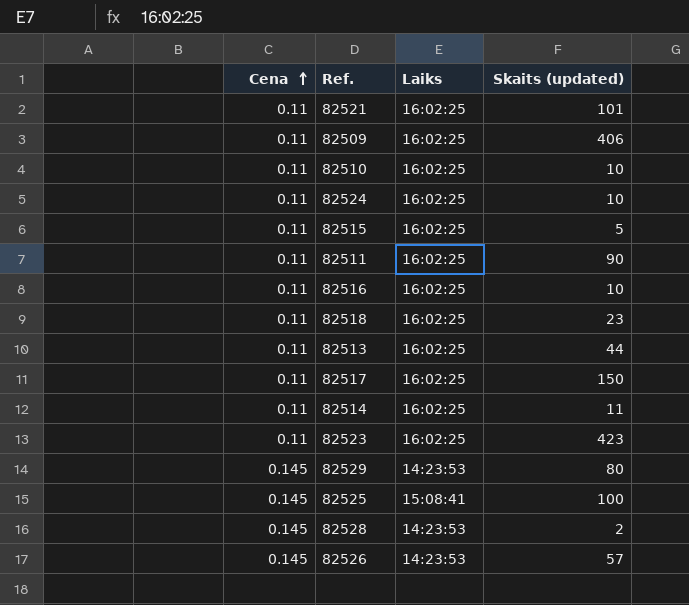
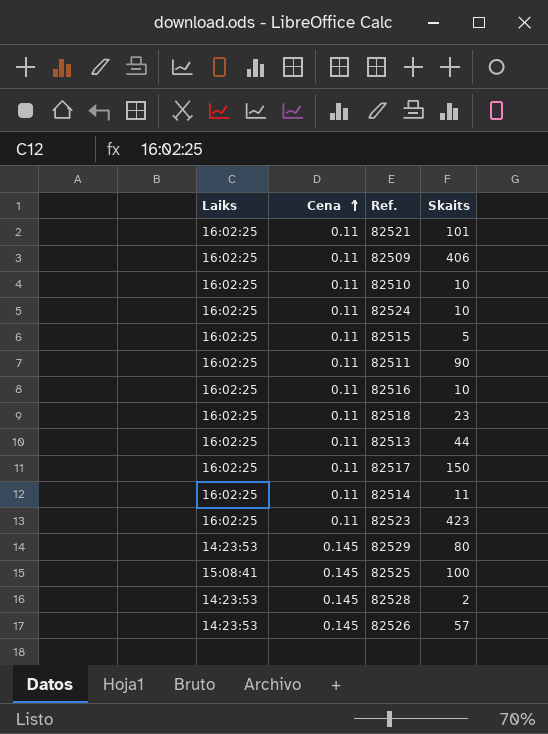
column Laiks | position: 3 -> 1
column name: Skaits (updated) -> Skaits

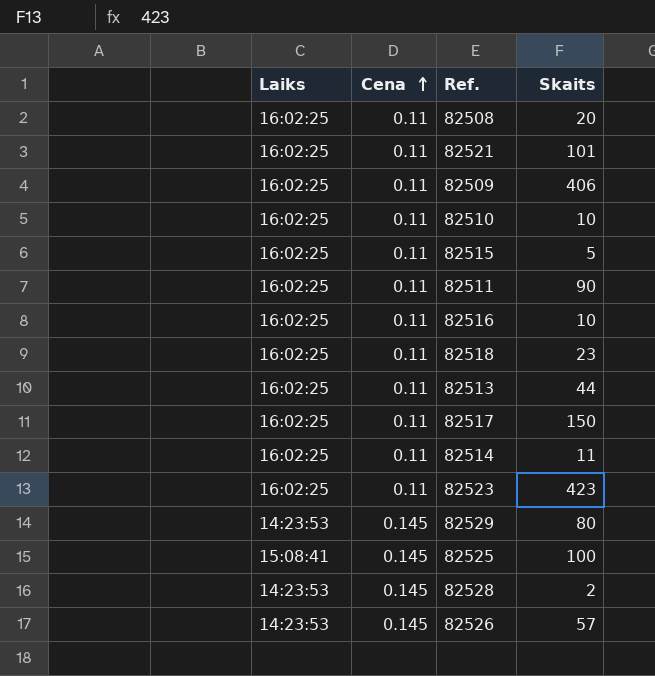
row 82524: 16:02:25 | 0.11 | 10 -> none
row 82508: none -> 16:02:25 | 0.11 | 20

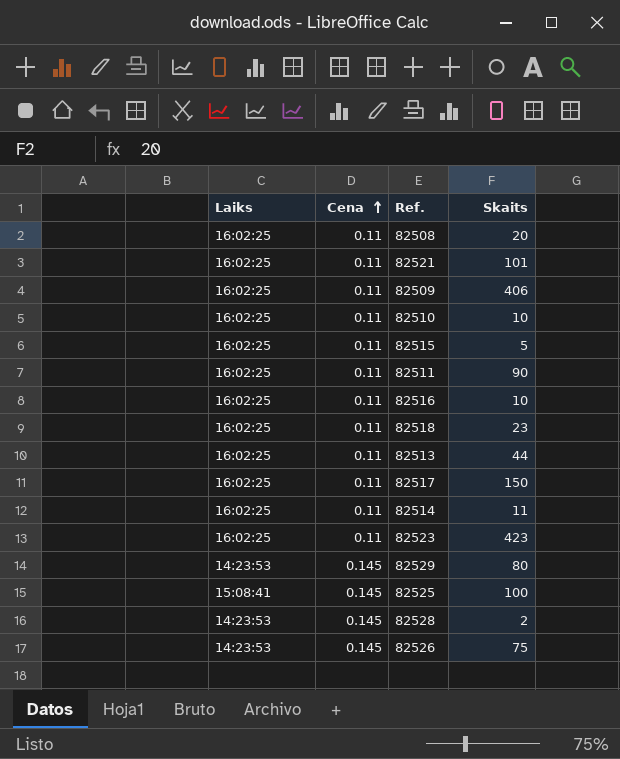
82526 | Skaits: 57 -> 75

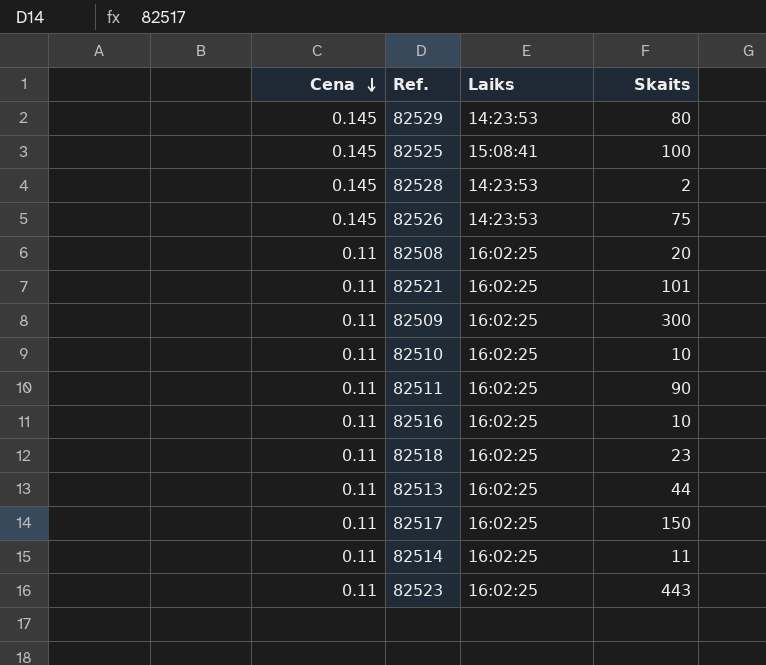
row order: Cena ascending -> Cena descending
column Laiks | position: 1 -> 3
row 82515: 16:02:25 | 0.11 | 5 -> none
82509 | Skaits: 406 -> 300
82523 | Skaits: 423 -> 443

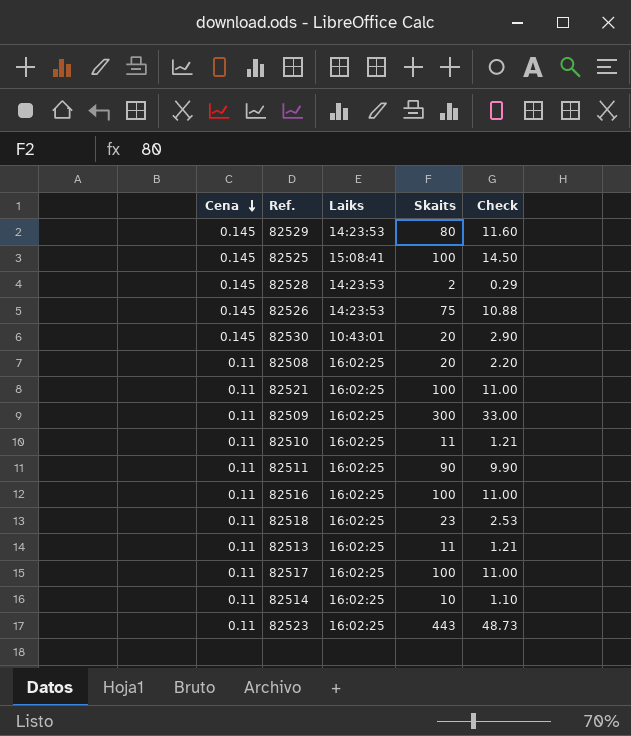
column Check | formula: none -> [Cena] * [Skaits]
row 82530: none -> 0.145 | 10:43:01 | 20 | 2.90
82521 | Skaits: 101 -> 100
82510 | Skaits: 10 -> 11
82516 | Skaits: 10 -> 100
82513 | Skaits: 44 -> 11
82517 | Skaits: 150 -> 100
82514 | Skaits: 11 -> 10

